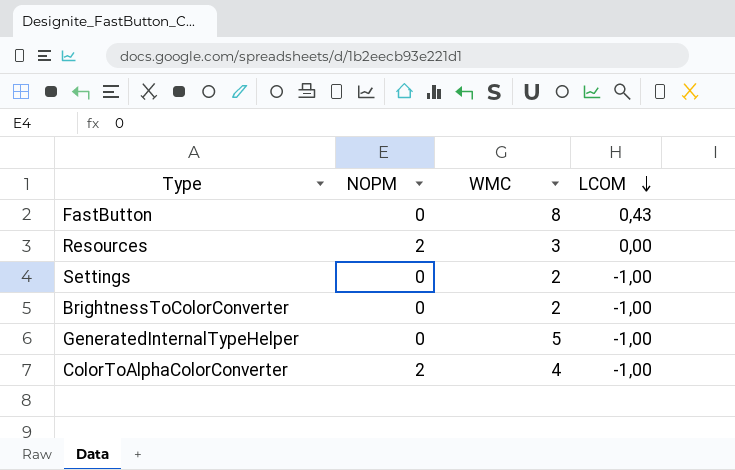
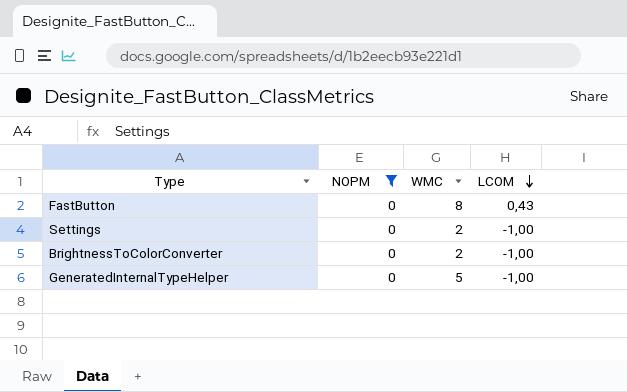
filter: none -> NOPM = 0

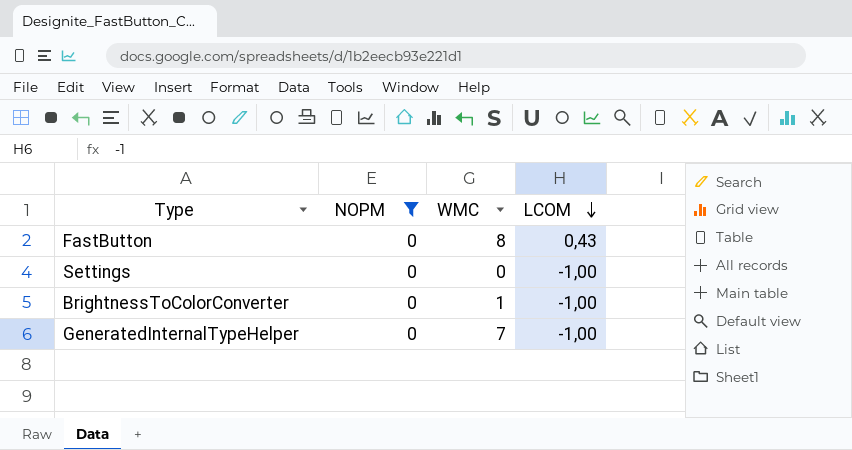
Settings | WMC: 2 -> 0
BrightnessToColorConverter | WMC: 2 -> 1
GeneratedInternalTypeHelper | WMC: 5 -> 7

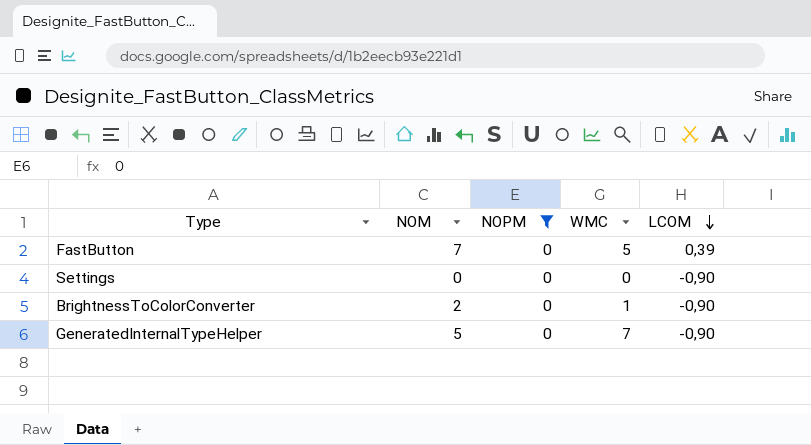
column NOM | position: none -> 2
FastButton | WMC: 8 -> 5
FastButton | LCOM: 0,43 -> 0,39
Settings | LCOM: -1,00 -> -0,90
BrightnessToColorConverter | LCOM: -1,00 -> -0,90
GeneratedInternalTypeHelper | LCOM: -1,00 -> -0,90

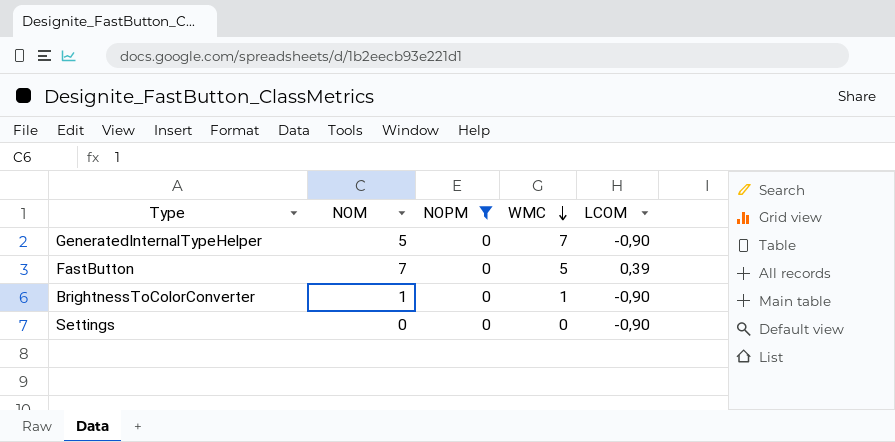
row order: LCOM descending -> WMC descending
BrightnessToColorConverter | NOM: 2 -> 1

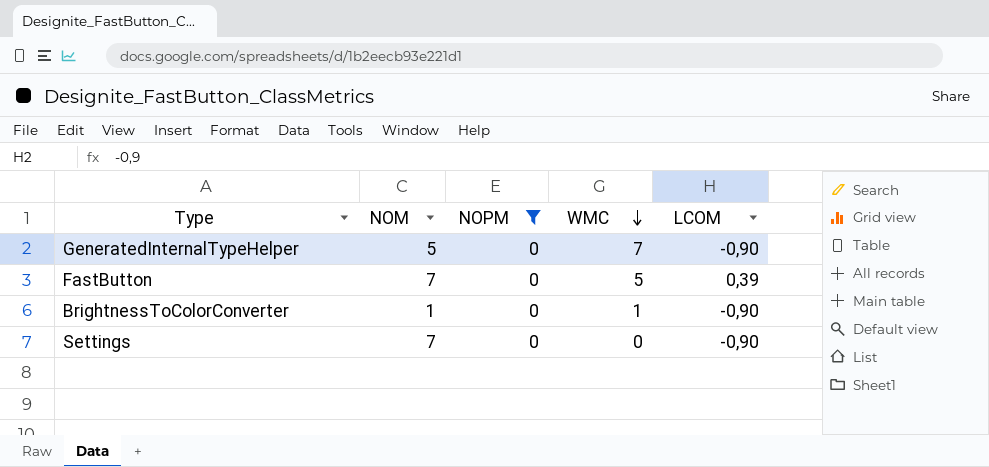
Settings | NOM: 0 -> 7

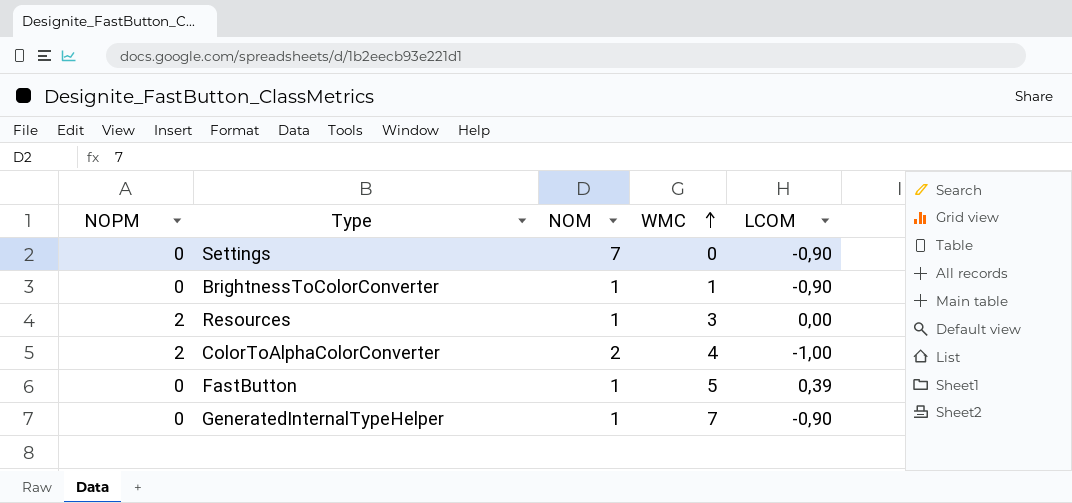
filter: NOPM = 0 -> none
row order: WMC descending -> WMC ascending
column NOPM | position: 3 -> 1
FastButton | NOM: 7 -> 1
GeneratedInternalTypeHelper | NOM: 5 -> 1

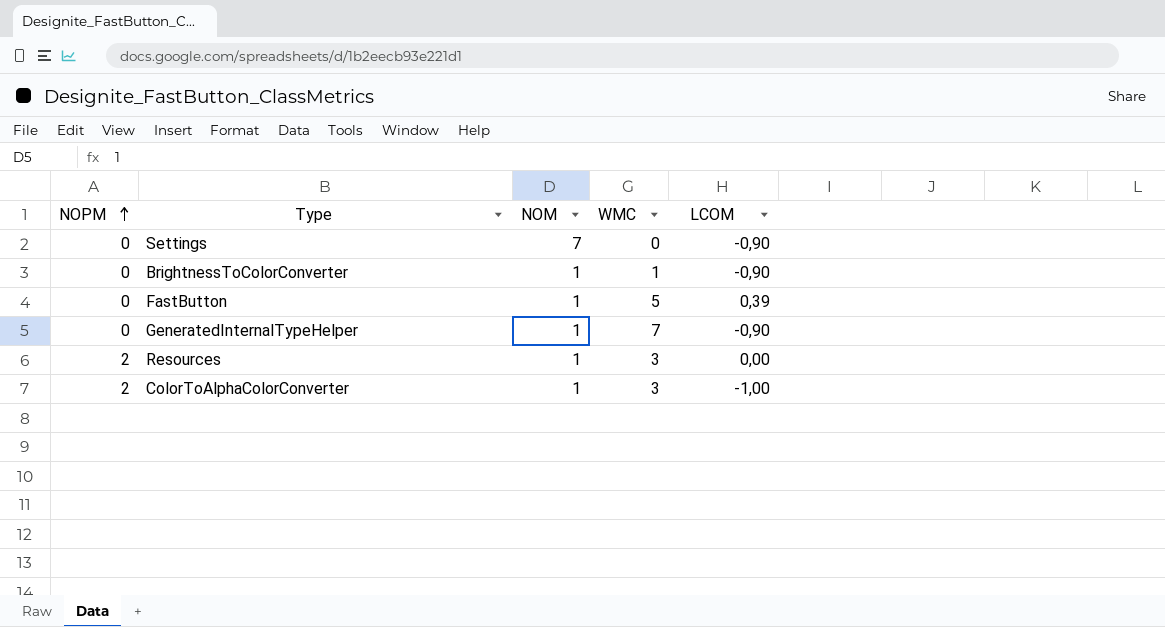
row order: WMC ascending -> NOPM ascending
ColorToAlphaColorConverter | NOM: 2 -> 1
ColorToAlphaColorConverter | WMC: 4 -> 3

